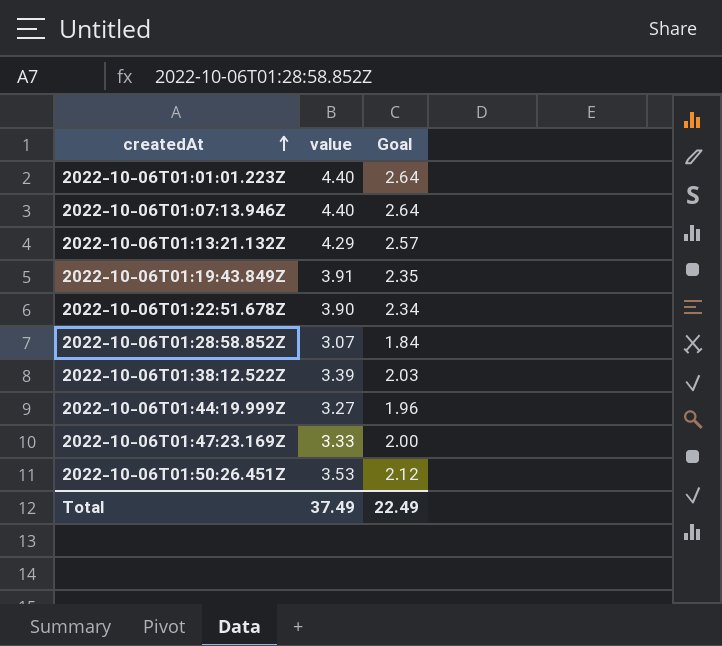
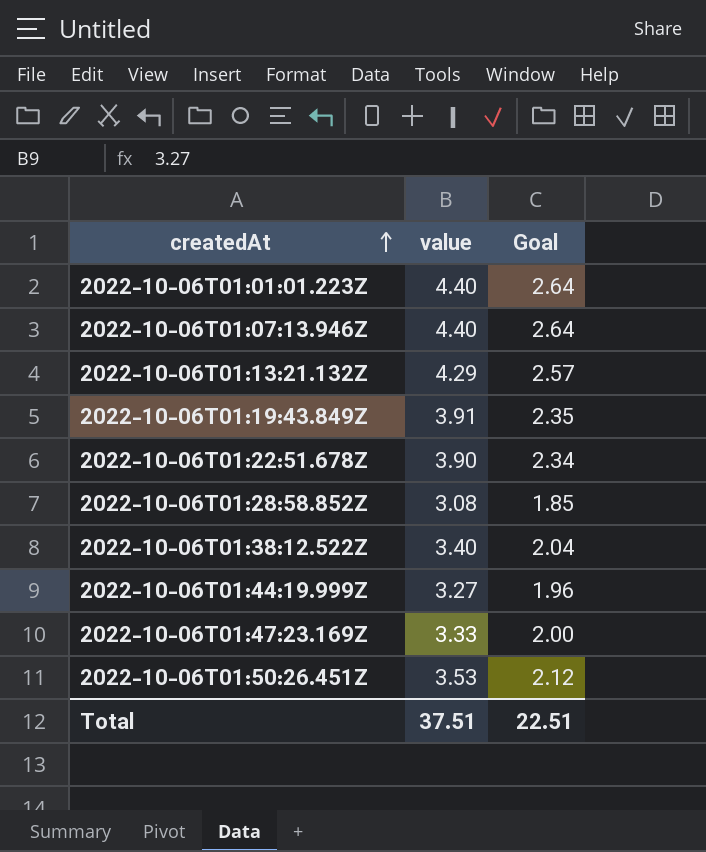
2022-10-06T01:28:58.852Z | value: 3.07 -> 3.08
2022-10-06T01:28:58.852Z | Goal: 1.84 -> 1.85
2022-10-06T01:38:12.522Z | value: 3.39 -> 3.40
2022-10-06T01:38:12.522Z | Goal: 2.03 -> 2.04
Total | value: 37.49 -> 37.51
Total | Goal: 22.49 -> 22.51

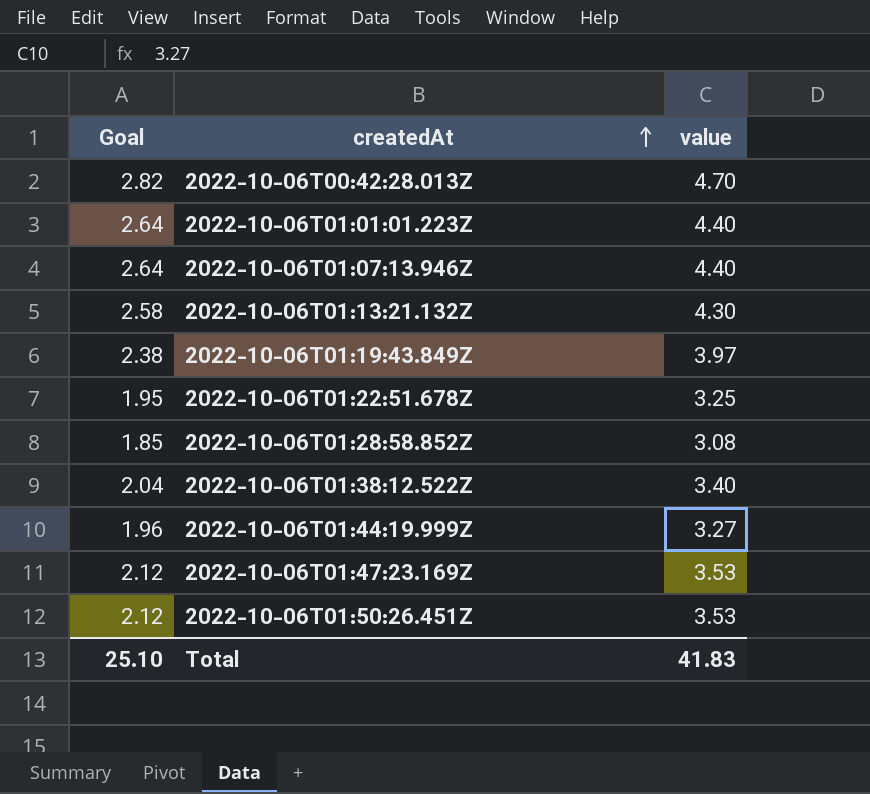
column Goal | position: 3 -> 1
row 2022-10-06T00:42:28.013Z: none -> 2.82 | 4.70
2022-10-06T01:13:21.132Z | Goal: 2.57 -> 2.58
2022-10-06T01:13:21.132Z | value: 4.29 -> 4.30
2022-10-06T01:19:43.849Z | Goal: 2.35 -> 2.38
2022-10-06T01:19:43.849Z | value: 3.91 -> 3.97
2022-10-06T01:22:51.678Z | Goal: 2.34 -> 1.95
2022-10-06T01:22:51.678Z | value: 3.90 -> 3.25
2022-10-06T01:47:23.169Z | Goal: 2.00 -> 2.12
2022-10-06T01:47:23.169Z | value: 3.33 -> 3.53
Total | Goal: 22.51 -> 25.10
Total | value: 37.51 -> 41.83

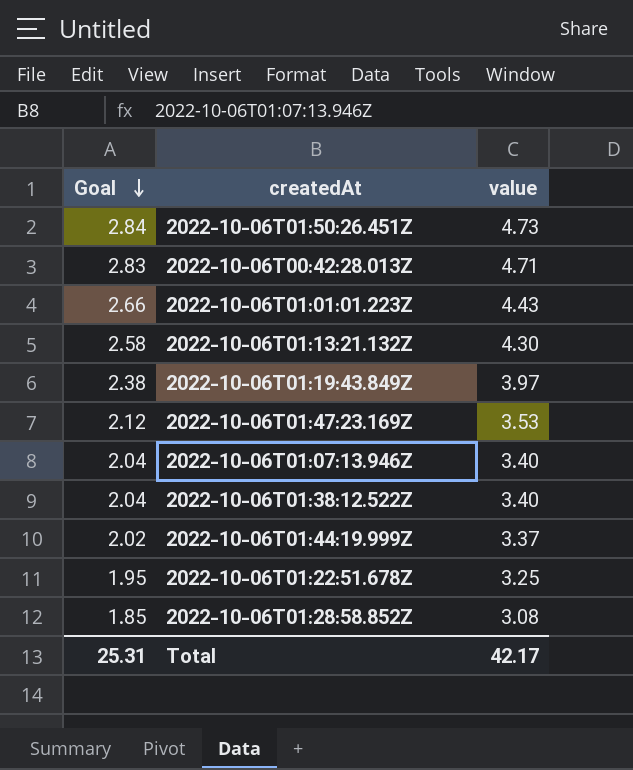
row order: createdAt ascending -> Goal descending
2022-10-06T01:50:26.451Z | Goal: 2.12 -> 2.84
2022-10-06T01:50:26.451Z | value: 3.53 -> 4.73
2022-10-06T00:42:28.013Z | Goal: 2.82 -> 2.83
2022-10-06T00:42:28.013Z | value: 4.70 -> 4.71
2022-10-06T01:01:01.223Z | Goal: 2.64 -> 2.66
2022-10-06T01:01:01.223Z | value: 4.40 -> 4.43
2022-10-06T01:07:13.946Z | Goal: 2.64 -> 2.04
2022-10-06T01:07:13.946Z | value: 4.40 -> 3.40
2022-10-06T01:44:19.999Z | Goal: 1.96 -> 2.02
2022-10-06T01:44:19.999Z | value: 3.27 -> 3.37
Total | Goal: 25.10 -> 25.31
Total | value: 41.83 -> 42.17

